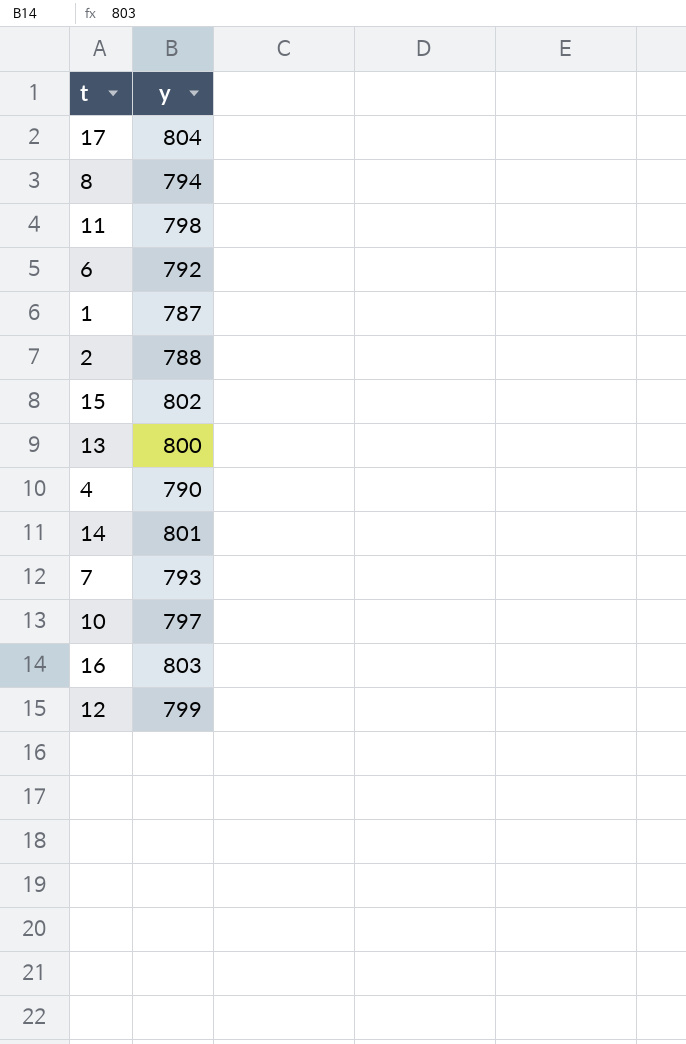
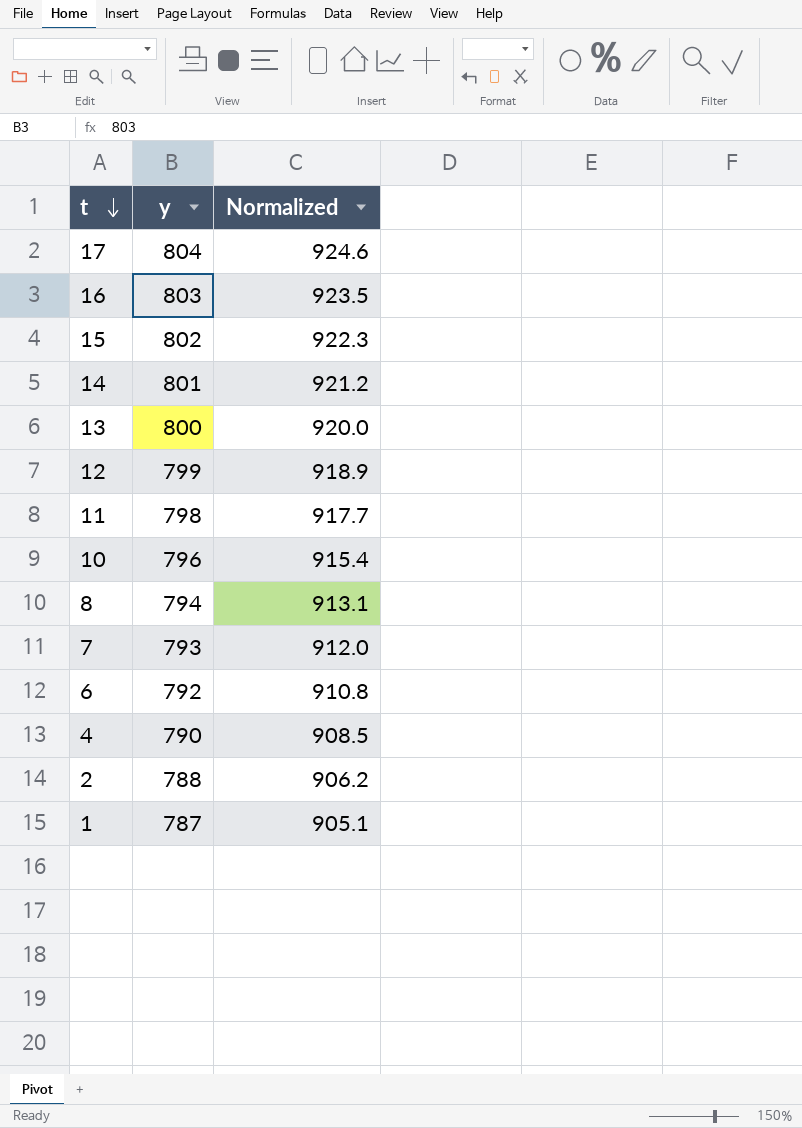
row order: none -> t descending
column Normalized | formula: none -> [y] * 1.15
10 | y: 797 -> 796

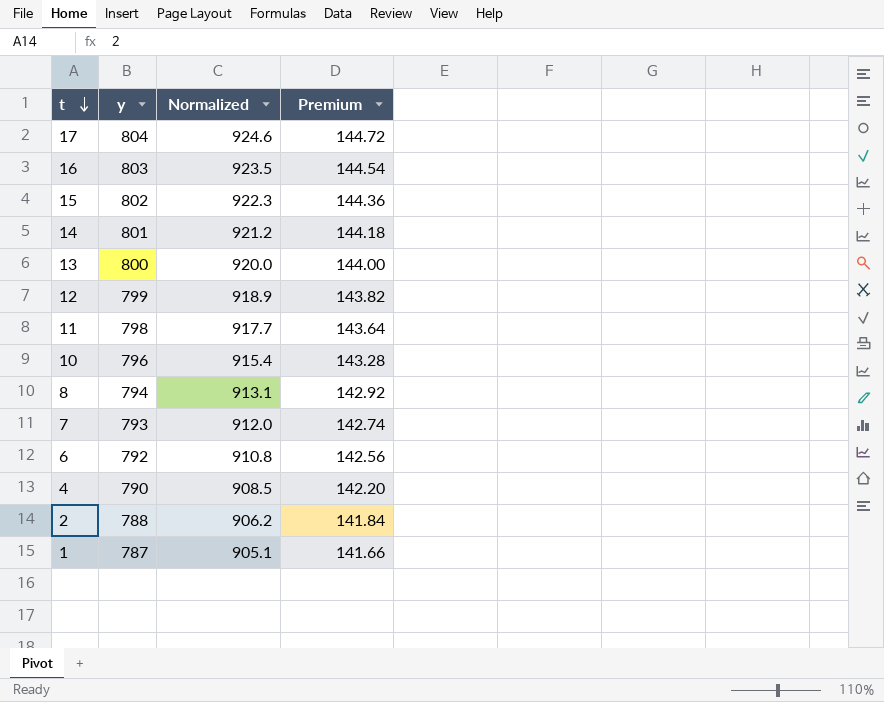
column Premium | formula: none -> [y] * 0.18

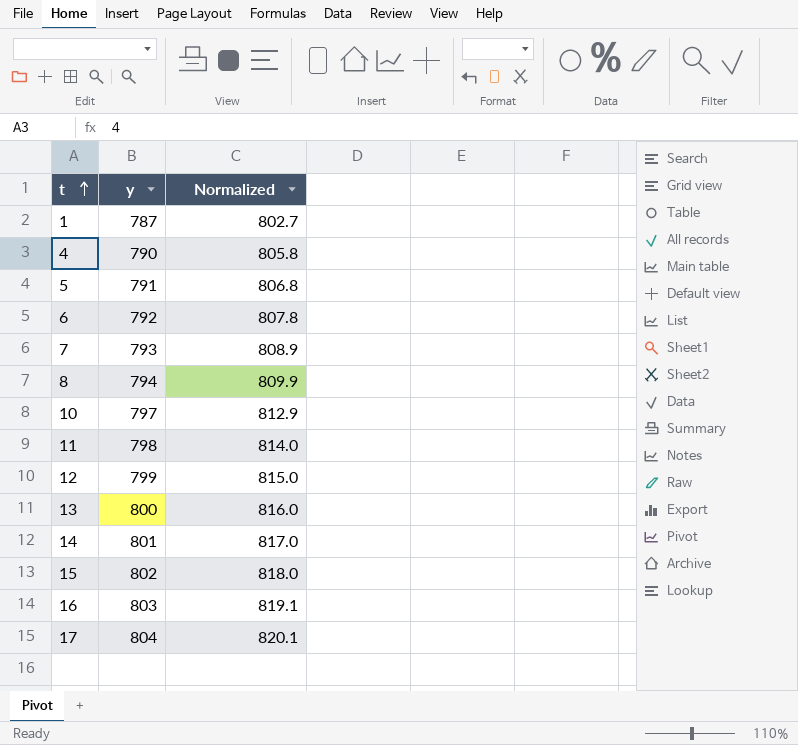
row order: t descending -> t ascending
column Premium | formula: [y] * 0.18 -> none
column Normalized | formula: [y] * 1.15 -> [y] * 1.02
row 2: 788 | 906.2 | 141.84 -> none
row 5: none -> 791 | 806.8
10 | y: 796 -> 797

